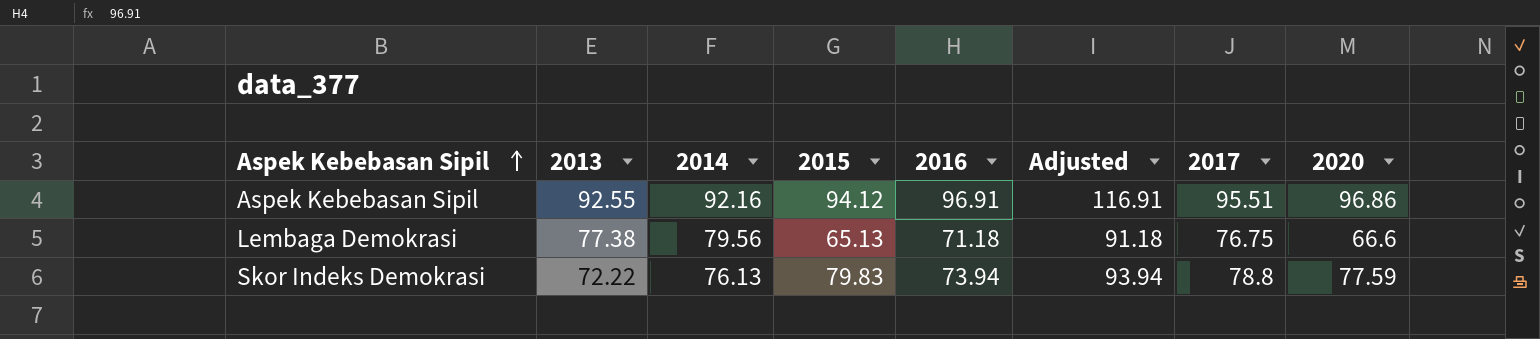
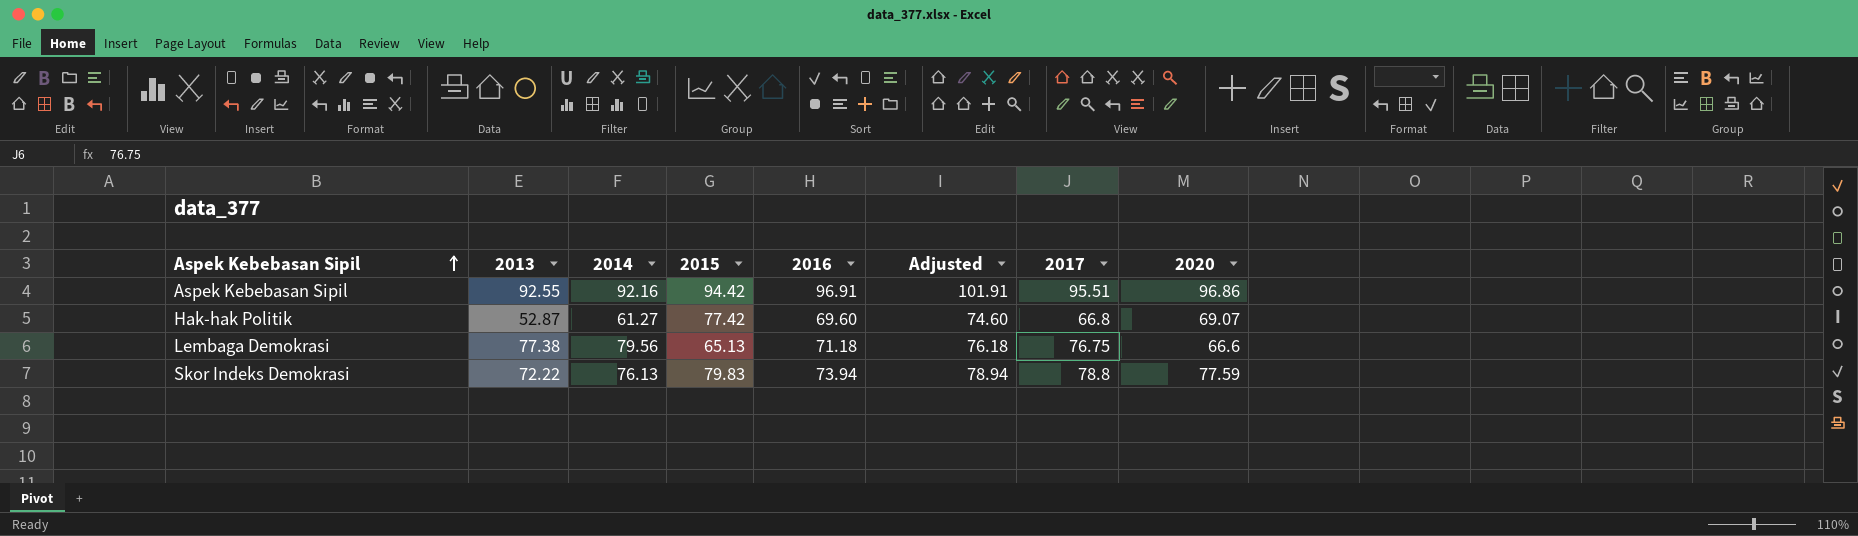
column Adjusted | formula: [2016] + 20 -> [2016] + 5
Aspek Kebebasan Sipil | 2015: 94.12 -> 94.42
row Hak-hak Politik: none -> 52.87 | 61.27 | 77.42 | 69.60 | 74.60 | 66.8 | 69.07

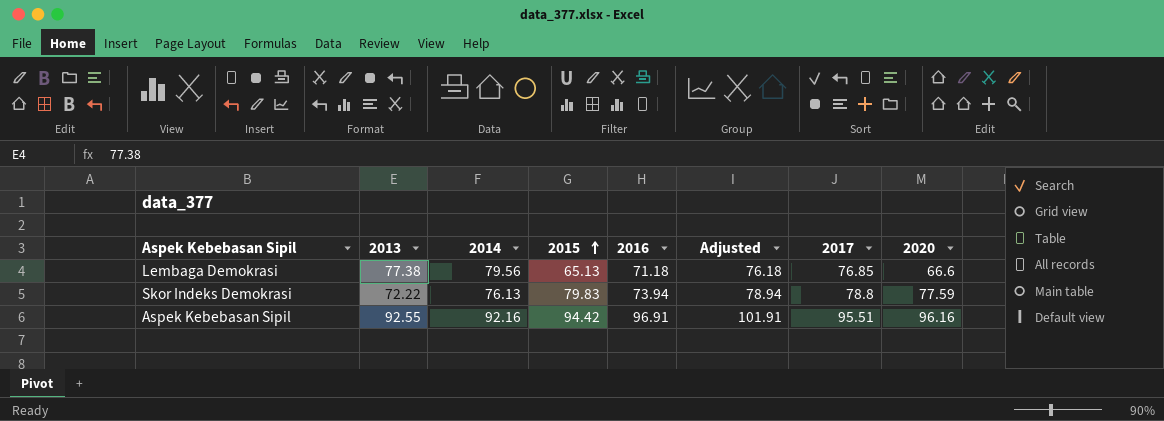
row order: Aspek Kebebasan Sipil ascending -> 2015 ascending
row Hak-hak Politik: 52.87 | 61.27 | 77.42 | 69.60 | 74.60 | 66.8 | 69.07 -> none
Lembaga Demokrasi | 2017: 76.75 -> 76.85
Aspek Kebebasan Sipil | 2020: 96.86 -> 96.16

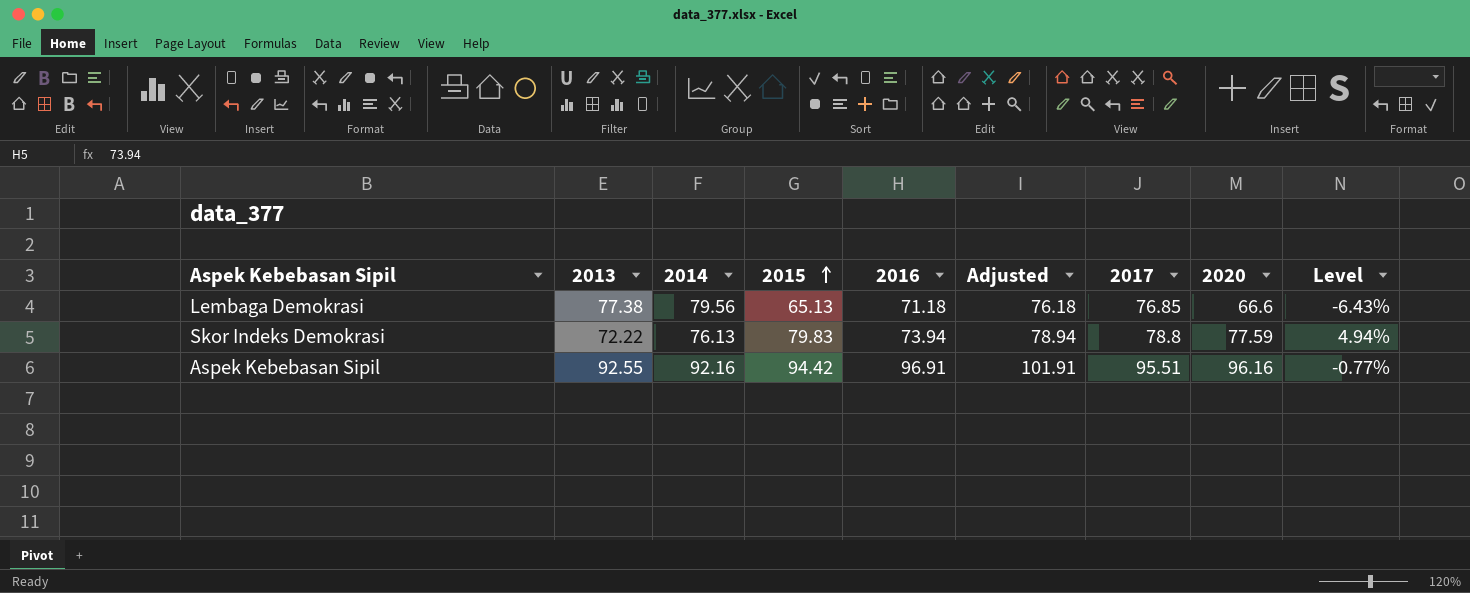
column Level | formula: none -> ([2020] - [2016]) / [2016]

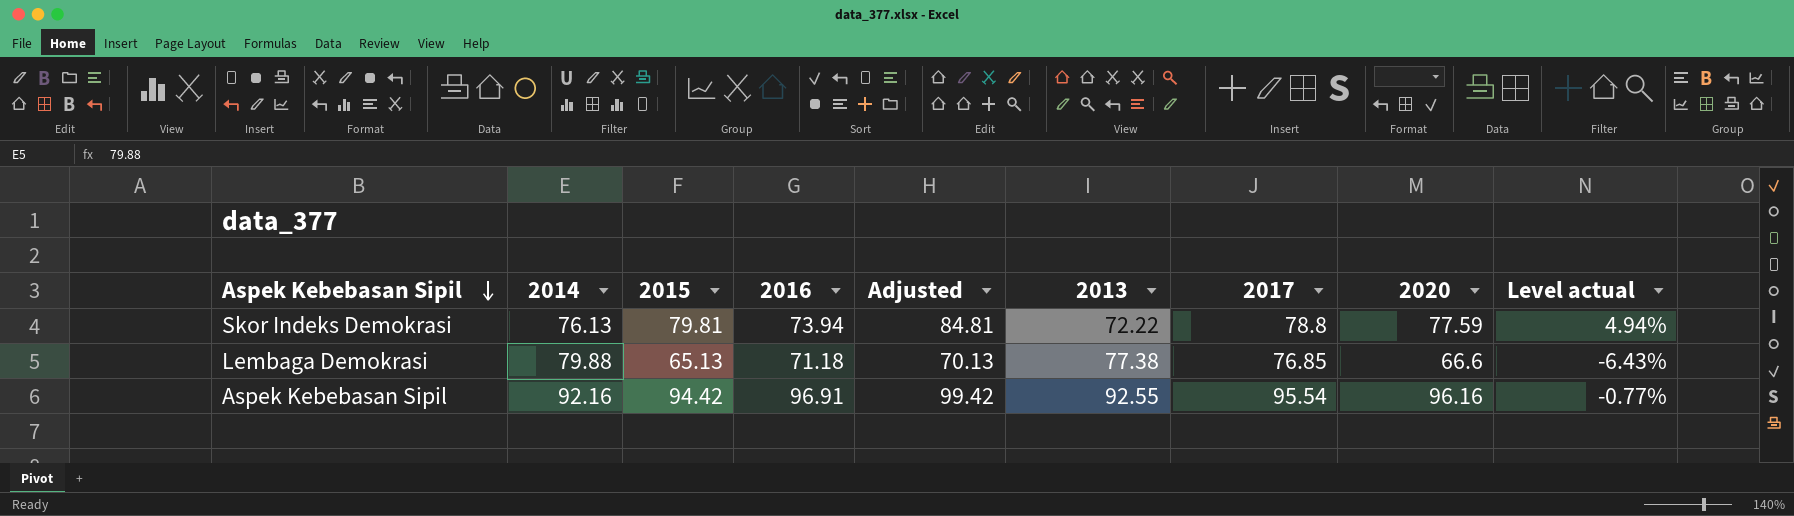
row order: 2015 ascending -> Aspek Kebebasan Sipil descending
column Adjusted | formula: [2016] + 5 -> [2015] + 5
column 2013 | position: 2 -> 6
column name: Level -> Level actual
Skor Indeks Demokrasi | 2015: 79.83 -> 79.81
Lembaga Demokrasi | 2014: 79.56 -> 79.88
Aspek Kebebasan Sipil | 2017: 95.51 -> 95.54

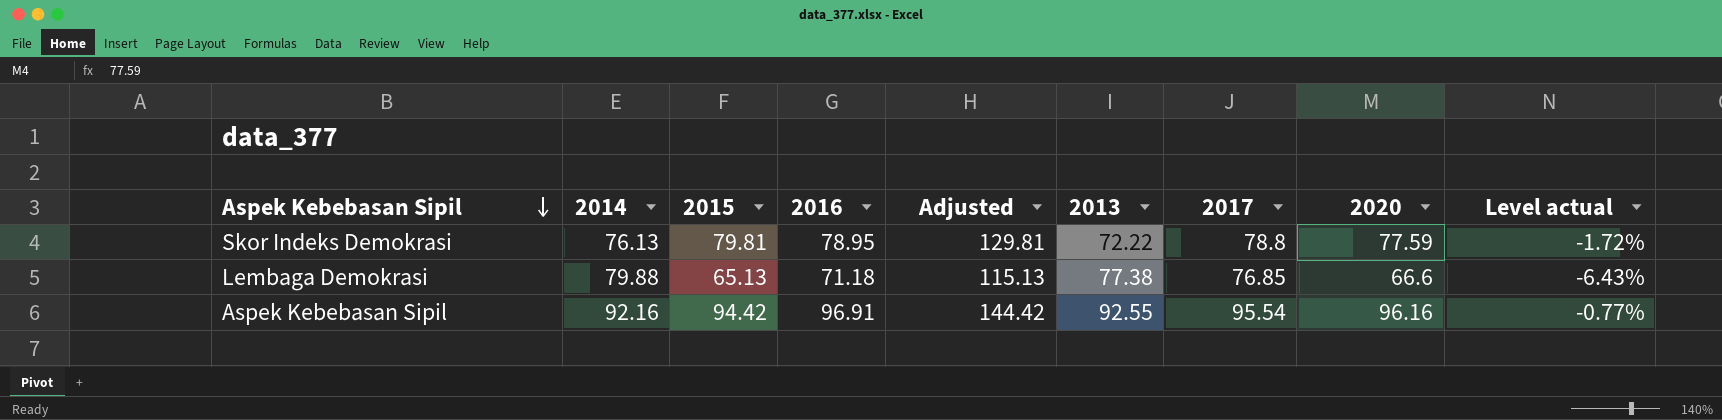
column Adjusted | formula: [2015] + 5 -> [2015] + 50
Skor Indeks Demokrasi | 2016: 73.94 -> 78.95
Skor Indeks Demokrasi | Level actual: 4.94% -> -1.72%

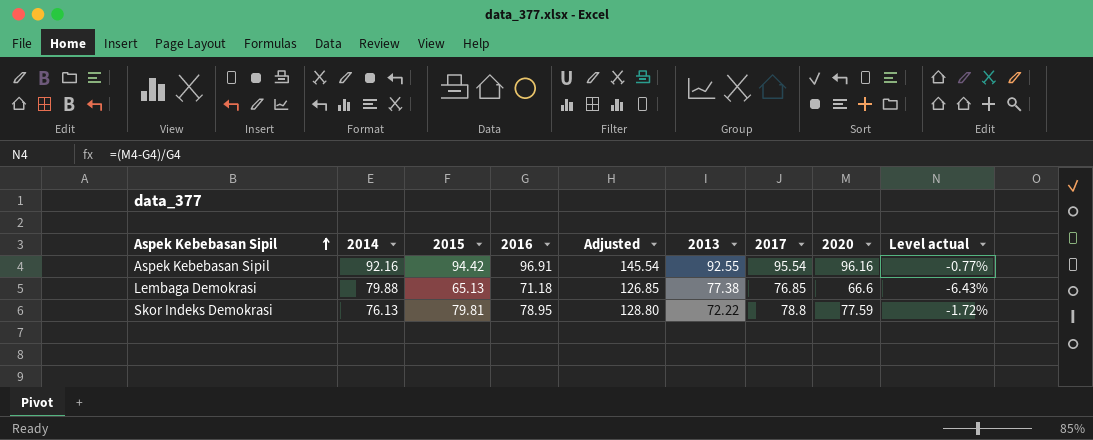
row order: Aspek Kebebasan Sipil descending -> Aspek Kebebasan Sipil ascending
column Adjusted | formula: [2015] + 50 -> [2017] + 50

